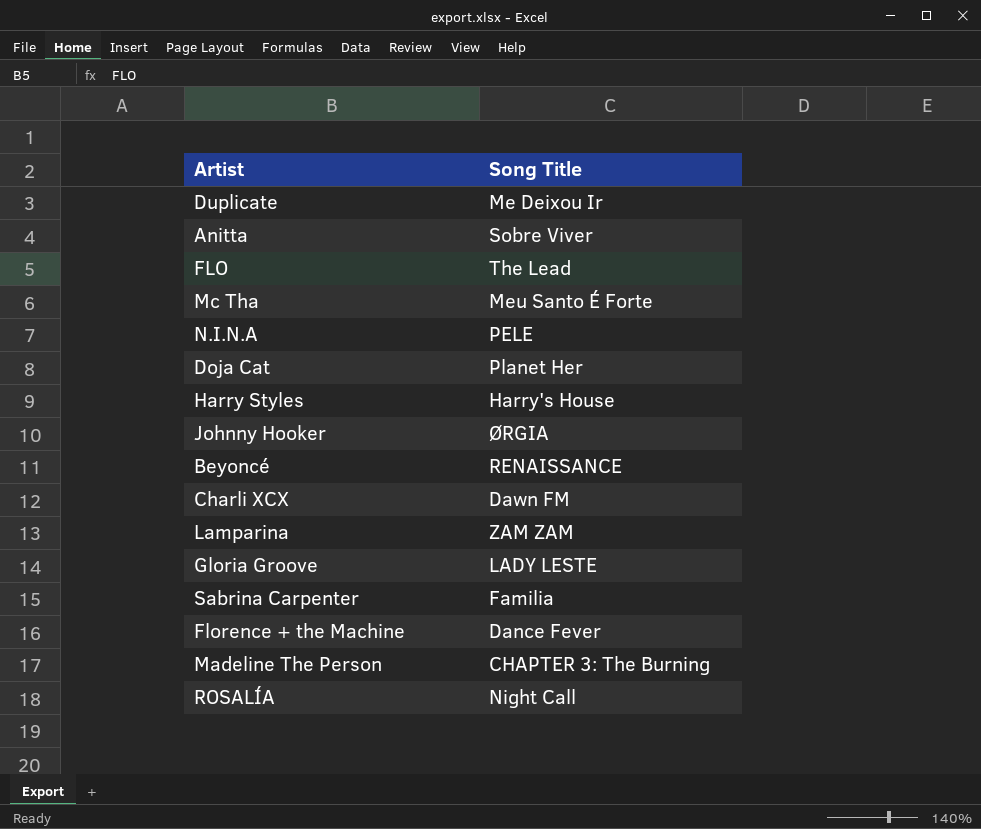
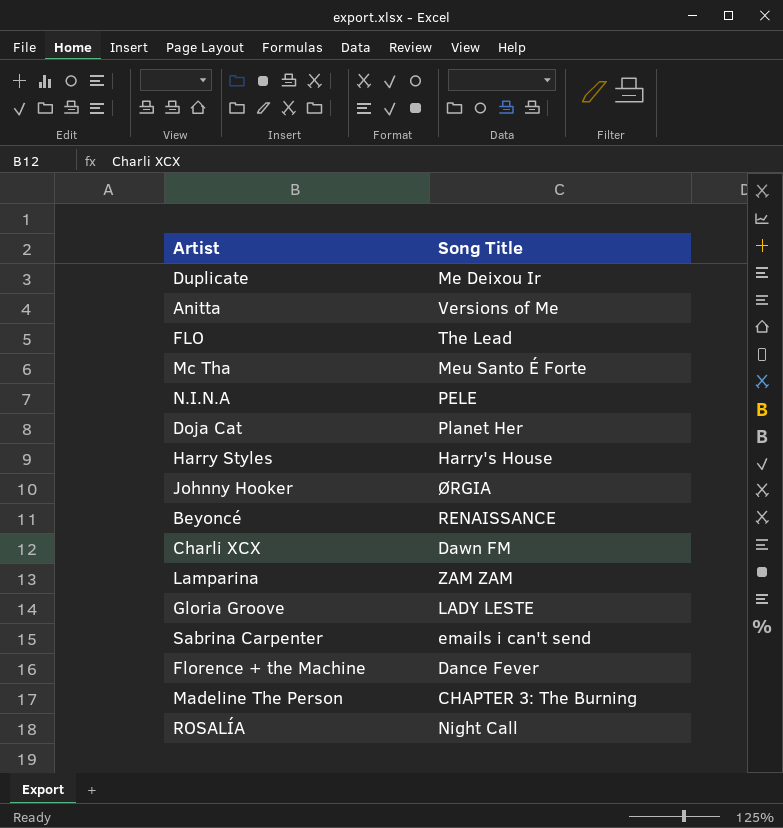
Anitta | Song Title: Sobre Viver -> Versions of Me
Sabrina Carpenter | Song Title: Familia -> emails i can't send

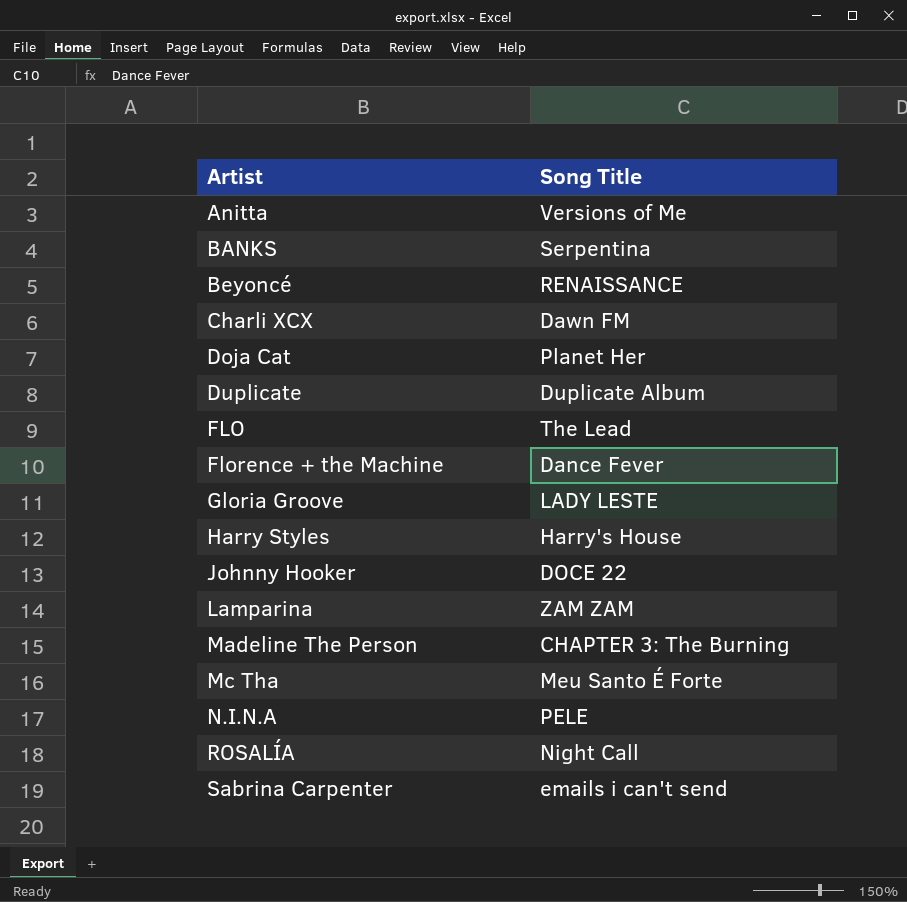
row order: none -> Artist ascending
row BANKS: none -> Serpentina
Duplicate | Song Title: Me Deixou Ir -> Duplicate Album
Johnny Hooker | Song Title: ØRGIA -> DOCE 22

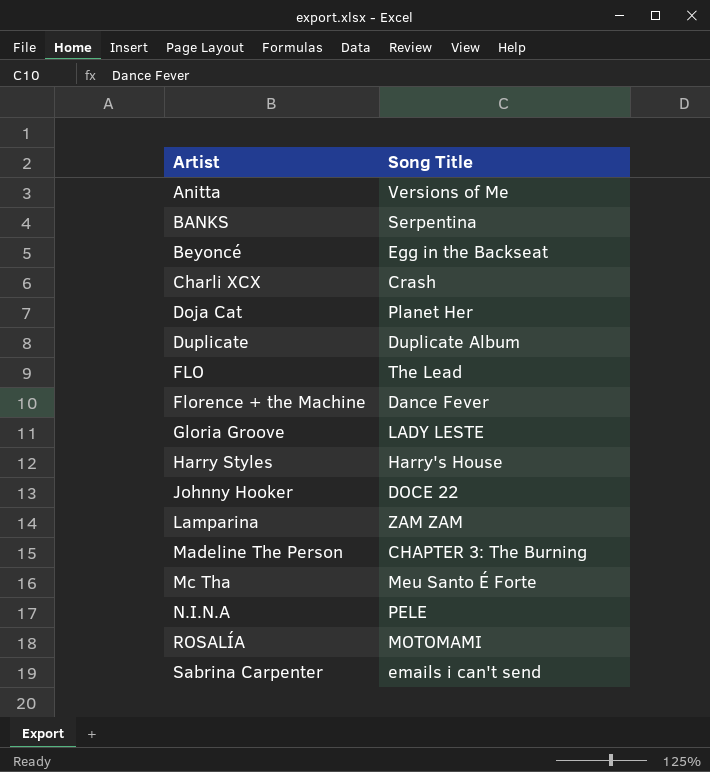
Beyoncé | Song Title: RENAISSANCE -> Egg in the Backseat
Charli XCX | Song Title: Dawn FM -> Crash
ROSALÍA | Song Title: Night Call -> MOTOMAMI

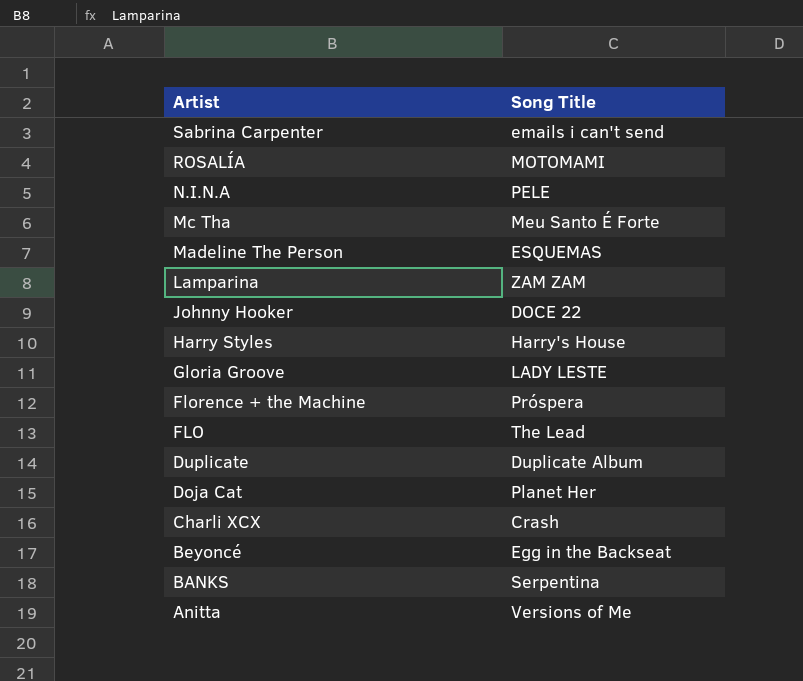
row order: Artist ascending -> Artist descending
Madeline The Person | Song Title: CHAPTER 3: The Burning -> ESQUEMAS
Florence + the Machine | Song Title: Dance Fever -> Próspera

